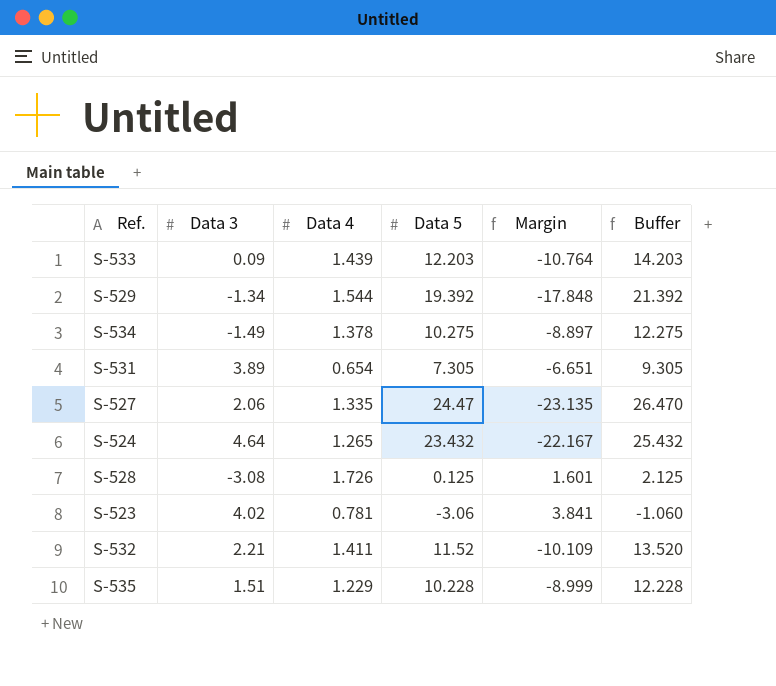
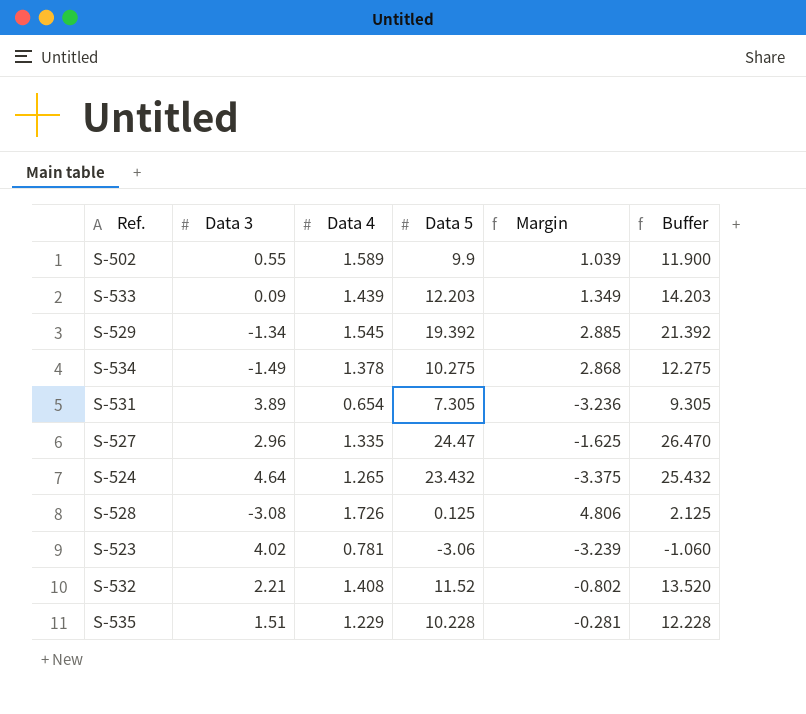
column Margin | formula: [Data 4] - [Data 5] -> [Data 4] - [Data 3]
row S-502: none -> 0.55 | 1.589 | 9.9 | 1.039 | 11.900
S-529 | Data 4: 1.544 -> 1.545
S-527 | Data 3: 2.06 -> 2.96
S-532 | Data 4: 1.411 -> 1.408

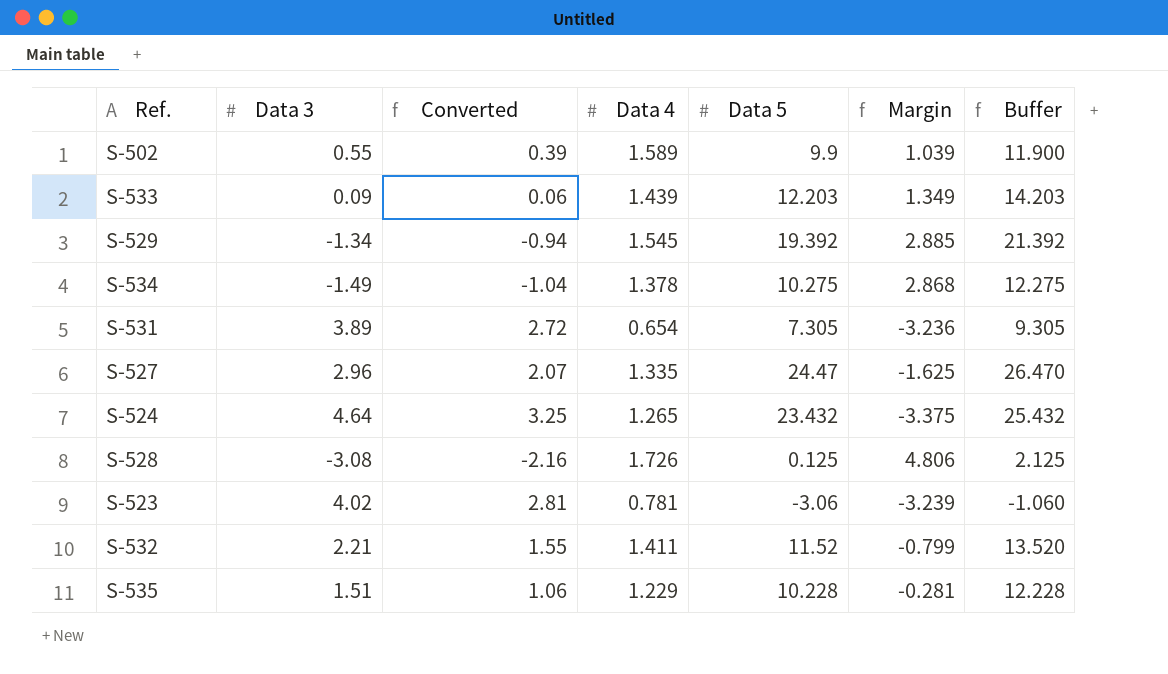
column Converted | formula: none -> [Data 3] * 0.7
S-532 | Data 4: 1.408 -> 1.411
S-532 | Margin: -0.802 -> -0.799

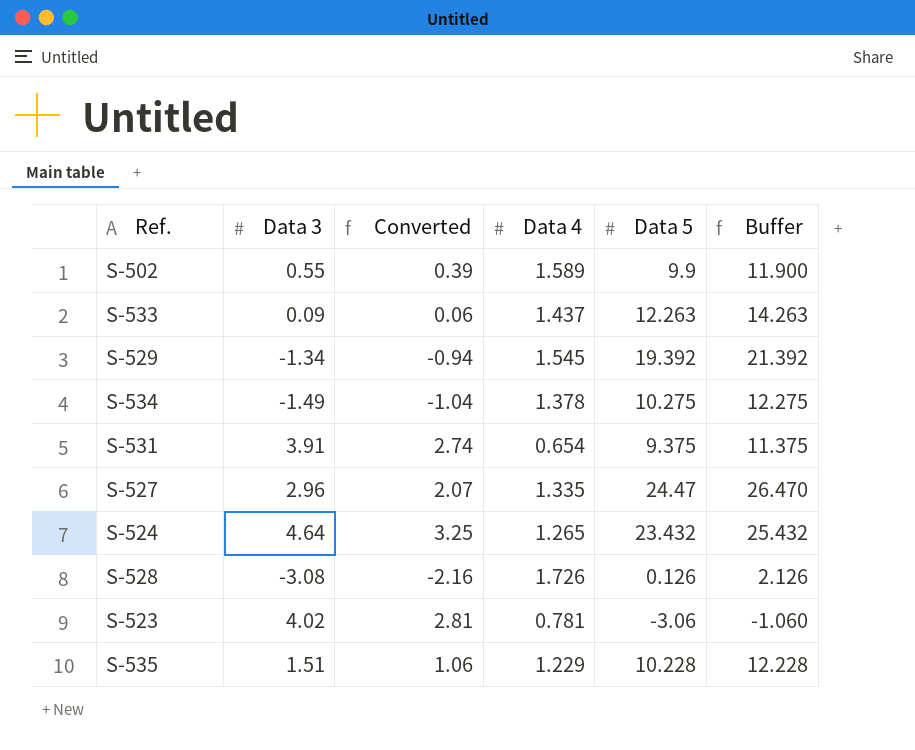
column Margin | formula: [Data 4] - [Data 3] -> none
row S-532: 2.21 | 1.55 | 1.411 | 11.52 | -0.799 | 13.520 -> none
S-533 | Data 4: 1.439 -> 1.437
S-533 | Data 5: 12.203 -> 12.263
S-533 | Buffer: 14.203 -> 14.263
S-531 | Data 3: 3.89 -> 3.91
S-531 | Converted: 2.72 -> 2.74
S-531 | Data 5: 7.305 -> 9.375
S-531 | Buffer: 9.305 -> 11.375
S-528 | Data 5: 0.125 -> 0.126
S-528 | Buffer: 2.125 -> 2.126

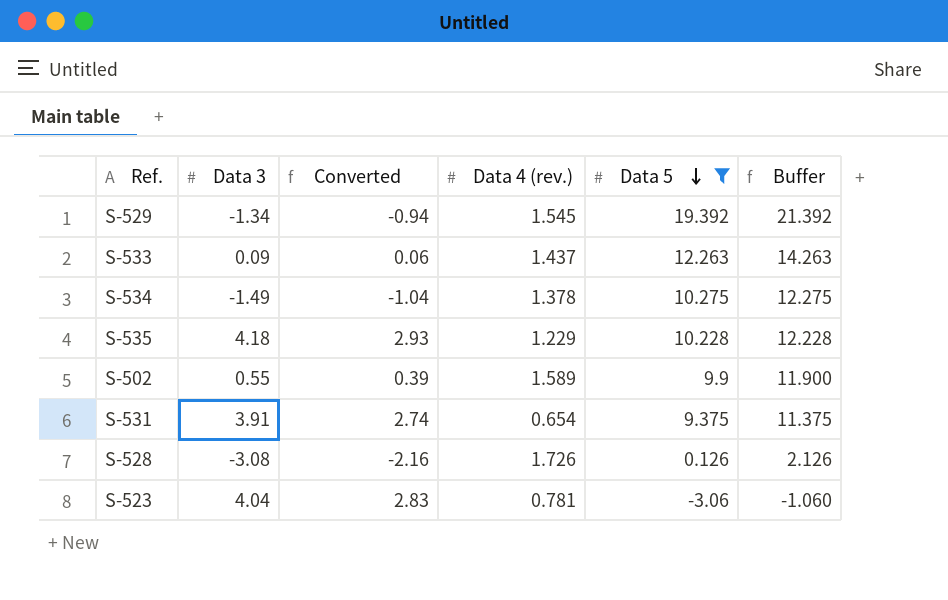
filter: none -> Data 5 <= 19.392
row order: none -> Data 5 descending
column name: Data 4 -> Data 4 (rev.)
S-535 | Data 3: 1.51 -> 4.18
S-535 | Converted: 1.06 -> 2.93
S-523 | Data 3: 4.02 -> 4.04
S-523 | Converted: 2.81 -> 2.83

